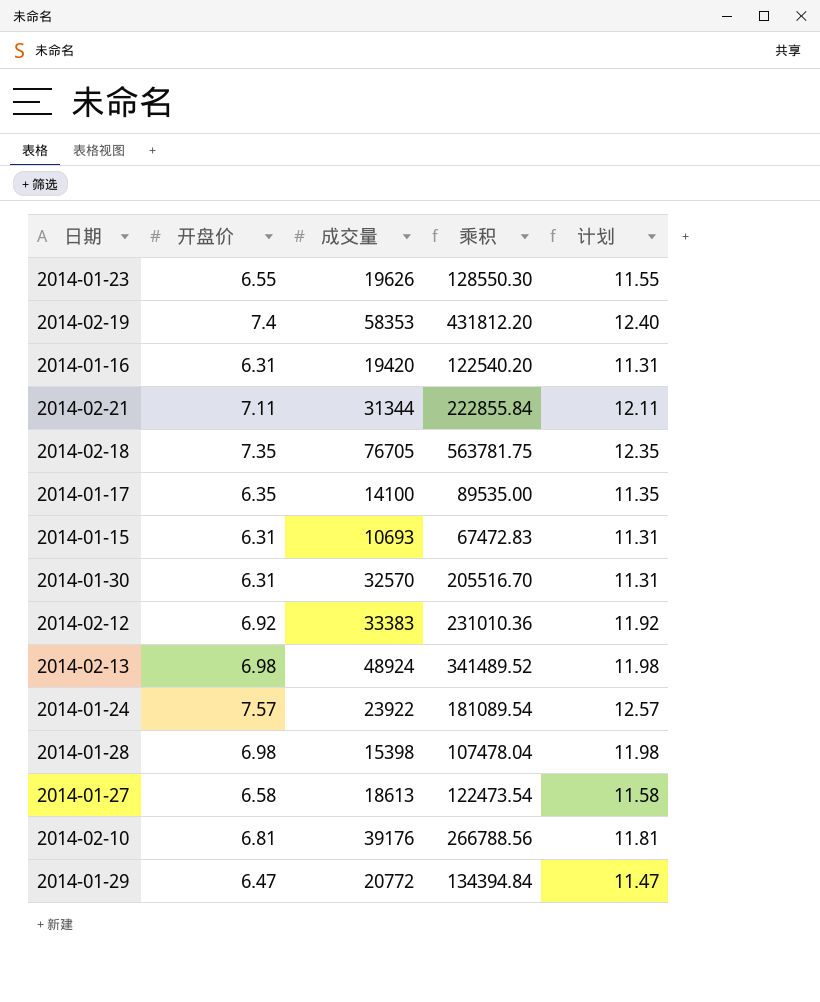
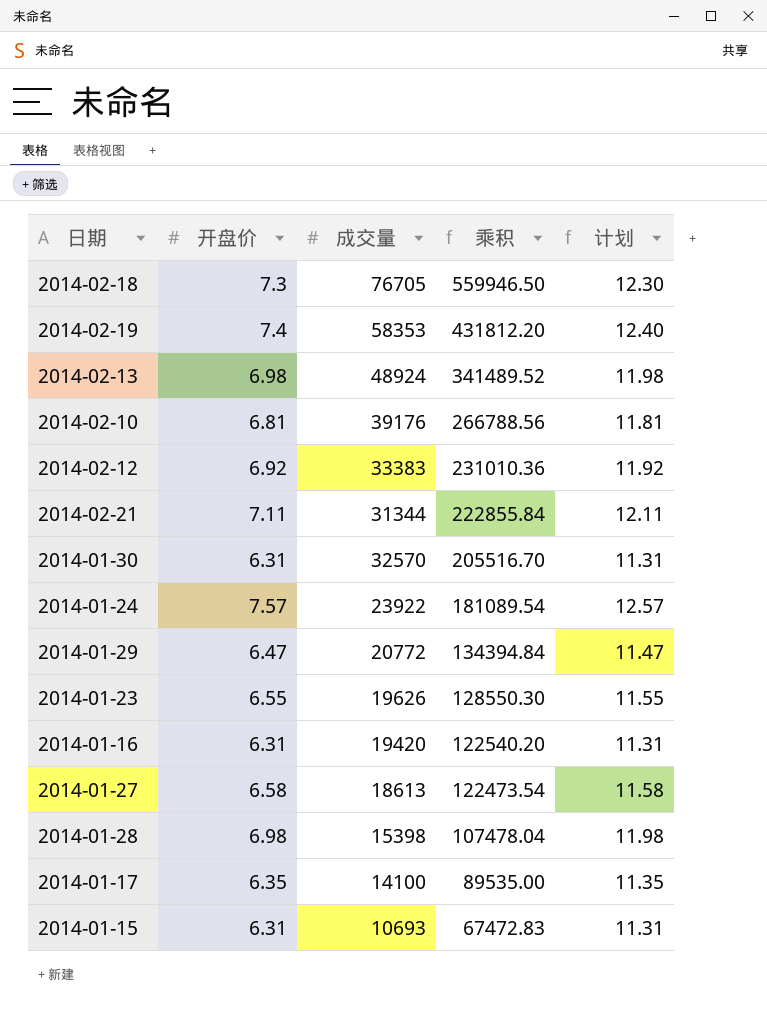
row order: none -> 乘积 descending
2014-02-18 | 开盘价: 7.35 -> 7.3
2014-02-18 | 乘积: 563781.75 -> 559946.50
2014-02-18 | 计划: 12.35 -> 12.30

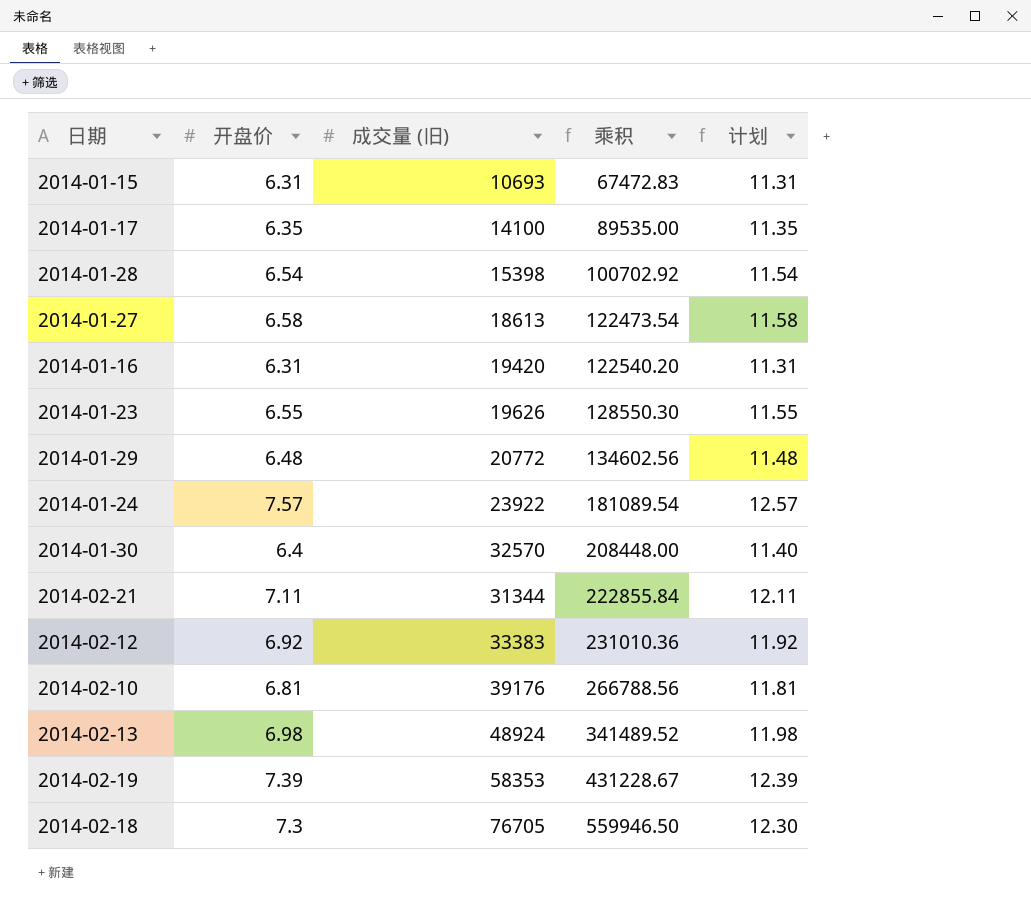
row order: 乘积 descending -> 乘积 ascending
column name: 成交量 -> 成交量 (旧)
2014-01-28 | 开盘价: 6.98 -> 6.54
2014-01-28 | 乘积: 107478.04 -> 100702.92
2014-01-28 | 计划: 11.98 -> 11.54
2014-01-29 | 开盘价: 6.47 -> 6.48
2014-01-29 | 乘积: 134394.84 -> 134602.56
2014-01-29 | 计划: 11.47 -> 11.48
2014-01-30 | 开盘价: 6.31 -> 6.4
2014-01-30 | 乘积: 205516.70 -> 208448.00
2014-01-30 | 计划: 11.31 -> 11.40
2014-02-19 | 开盘价: 7.4 -> 7.39
2014-02-19 | 乘积: 431812.20 -> 431228.67
2014-02-19 | 计划: 12.40 -> 12.39

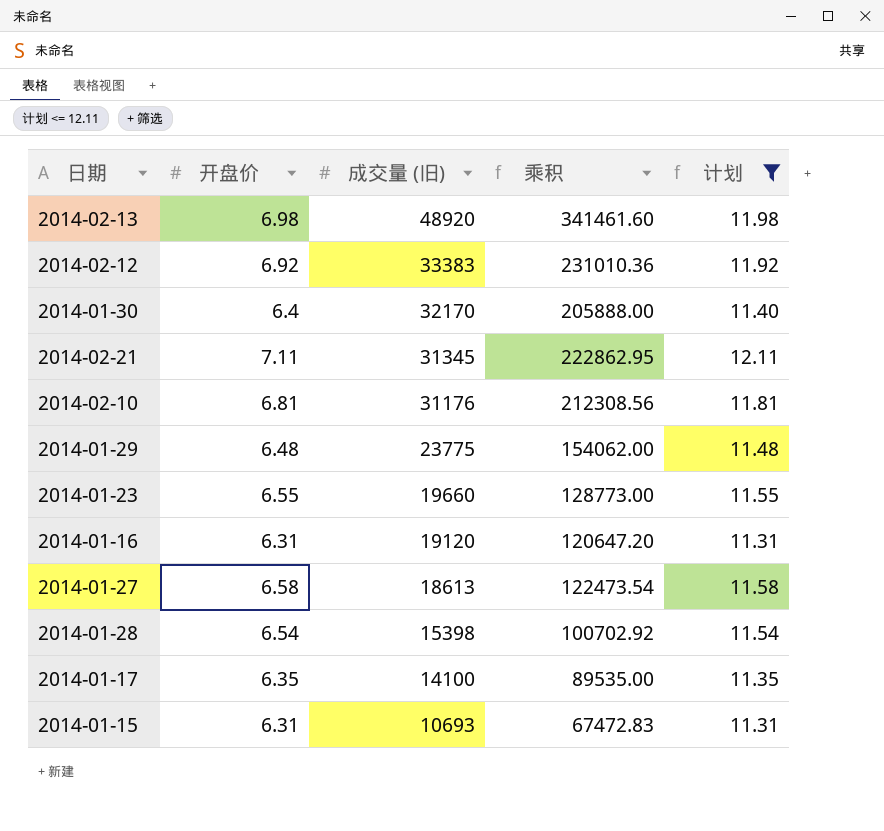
filter: none -> 计划 <= 12.11
row order: 乘积 ascending -> 成交量 (旧) descending
2014-02-13 | 成交量 (旧): 48924 -> 48920
2014-02-13 | 乘积: 341489.52 -> 341461.60
2014-01-30 | 成交量 (旧): 32570 -> 32170
2014-01-30 | 乘积: 208448.00 -> 205888.00
2014-02-21 | 成交量 (旧): 31344 -> 31345
2014-02-21 | 乘积: 222855.84 -> 222862.95
2014-02-10 | 成交量 (旧): 39176 -> 31176
2014-02-10 | 乘积: 266788.56 -> 212308.56
2014-01-29 | 成交量 (旧): 20772 -> 23775
2014-01-29 | 乘积: 134602.56 -> 154062.00
2014-01-23 | 成交量 (旧): 19626 -> 19660
2014-01-23 | 乘积: 128550.30 -> 128773.00
2014-01-16 | 成交量 (旧): 19420 -> 19120
2014-01-16 | 乘积: 122540.20 -> 120647.20

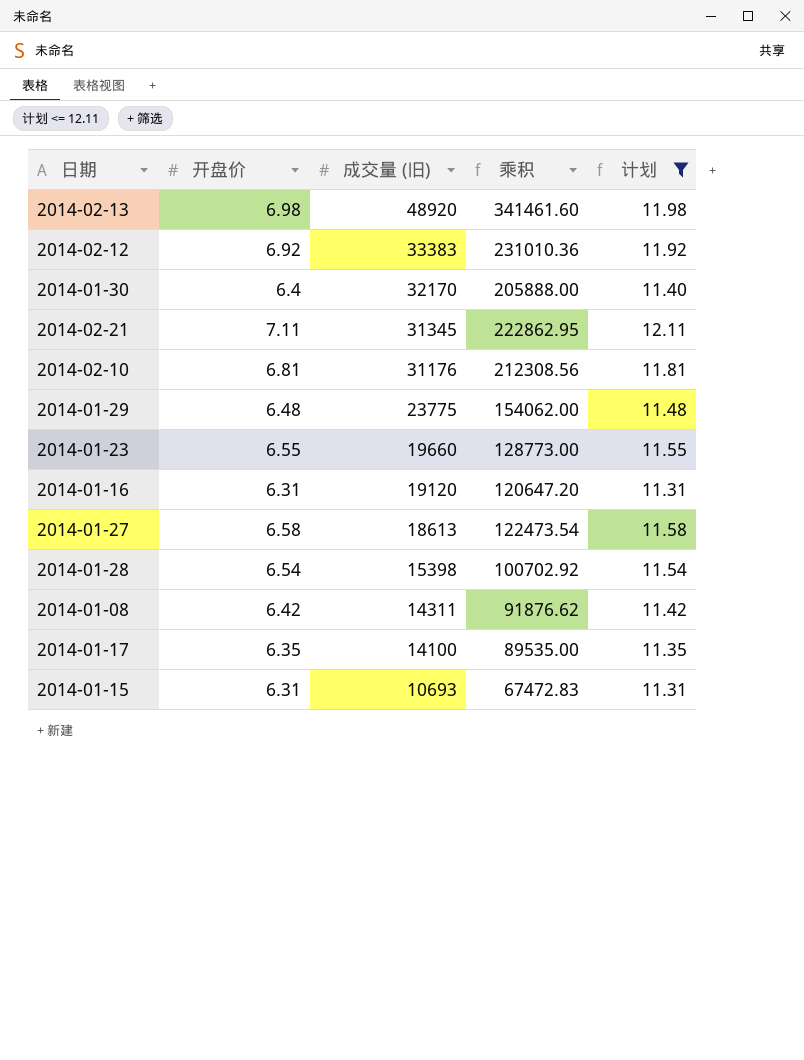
row 2014-01-08: none -> 6.42 | 14311 | 91876.62 | 11.42

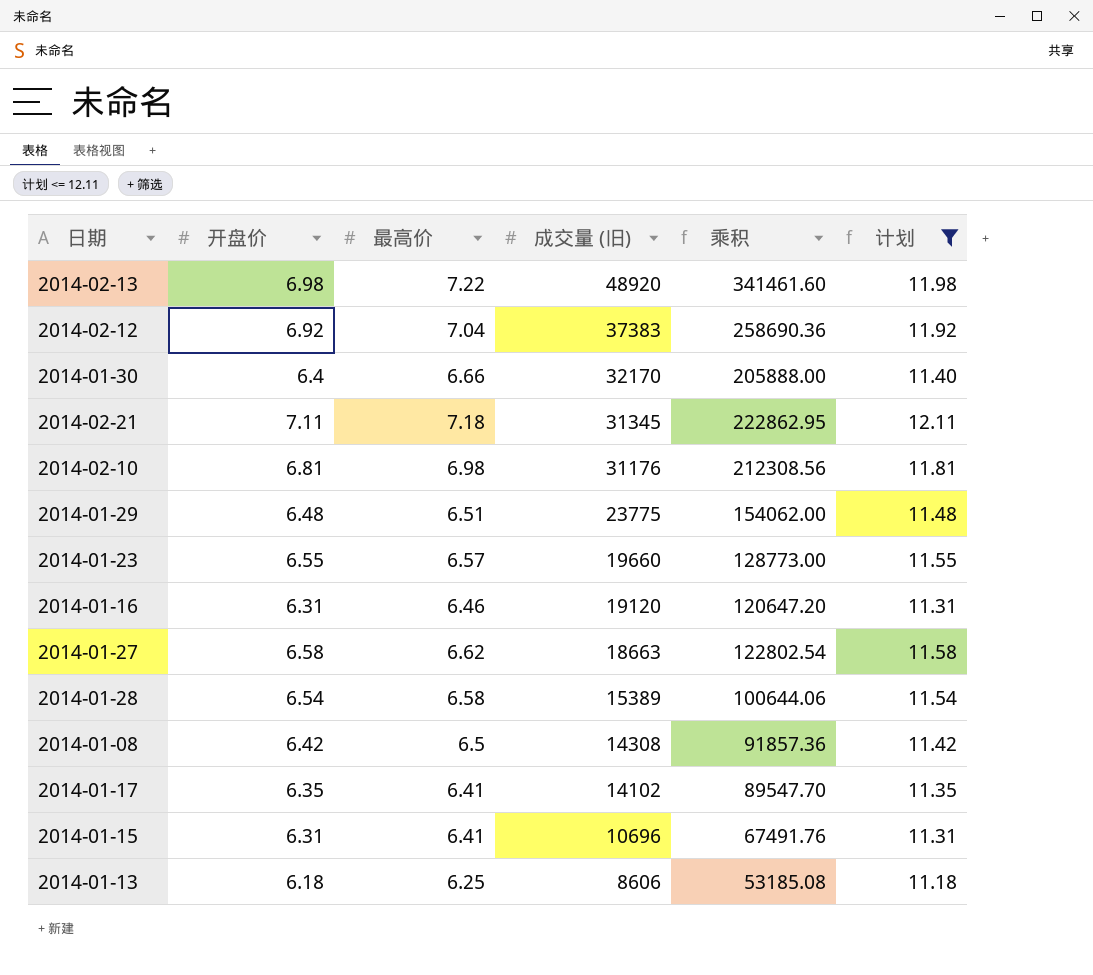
column 最高价 | position: none -> 3
2014-02-12 | 成交量 (旧): 33383 -> 37383
2014-02-12 | 乘积: 231010.36 -> 258690.36
2014-01-27 | 成交量 (旧): 18613 -> 18663
2014-01-27 | 乘积: 122473.54 -> 122802.54
2014-01-28 | 成交量 (旧): 15398 -> 15389
2014-01-28 | 乘积: 100702.92 -> 100644.06
2014-01-08 | 成交量 (旧): 14311 -> 14308
2014-01-08 | 乘积: 91876.62 -> 91857.36
2014-01-17 | 成交量 (旧): 14100 -> 14102
2014-01-17 | 乘积: 89535.00 -> 89547.70
2014-01-15 | 成交量 (旧): 10693 -> 10696
2014-01-15 | 乘积: 67472.83 -> 67491.76
row 2014-01-13: none -> 6.18 | 6.25 | 8606 | 53185.08 | 11.18

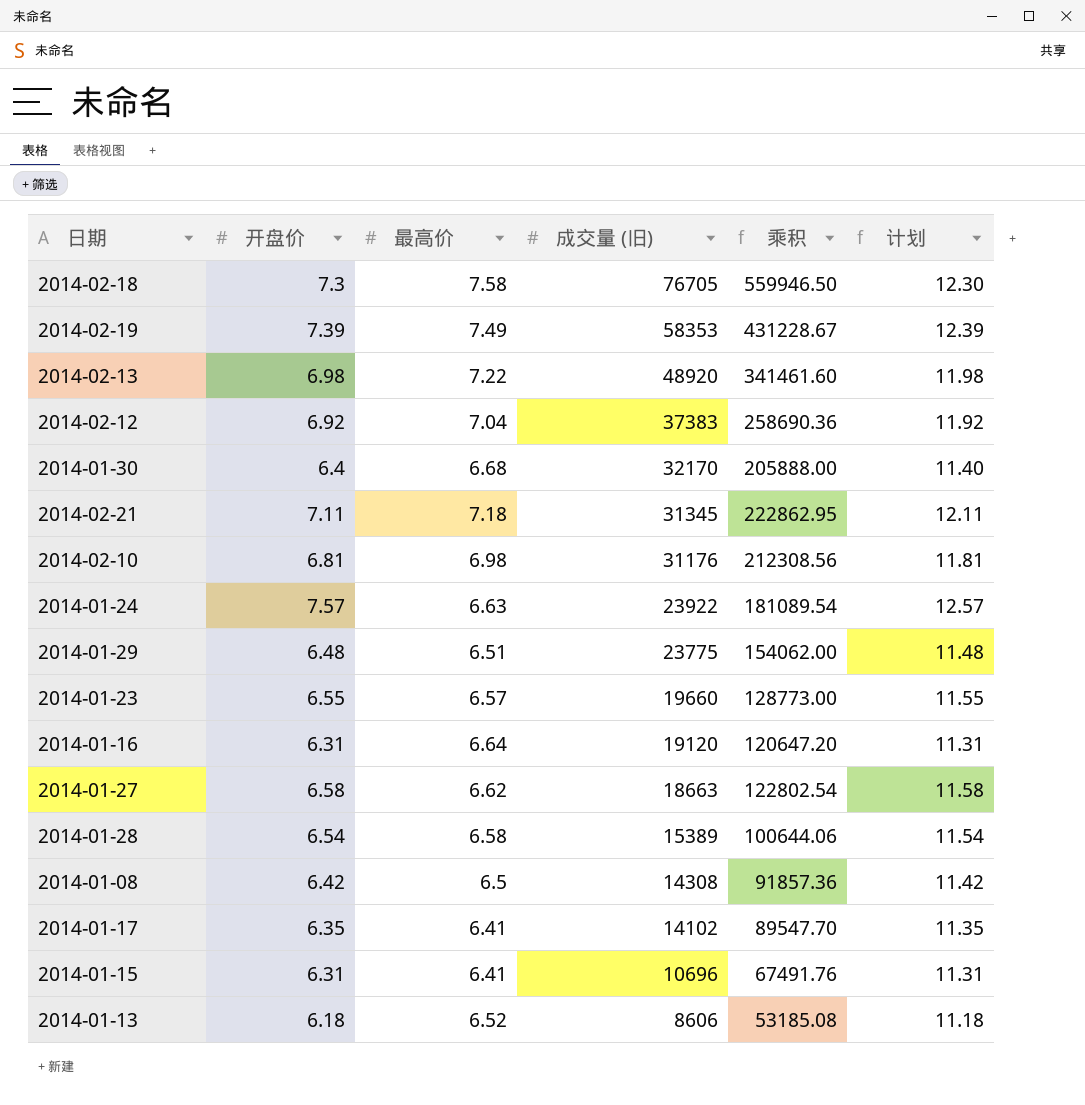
filter: 计划 <= 12.11 -> none
2014-01-30 | 最高价: 6.66 -> 6.68
2014-01-16 | 最高价: 6.46 -> 6.64
2014-01-13 | 最高价: 6.25 -> 6.52

